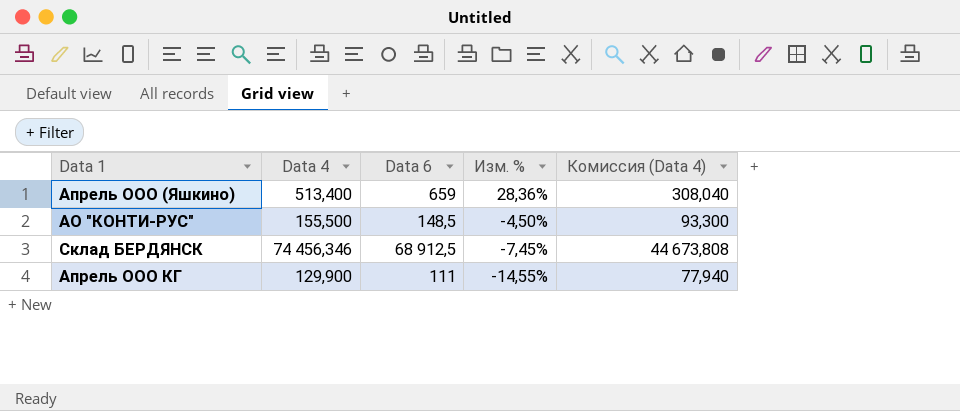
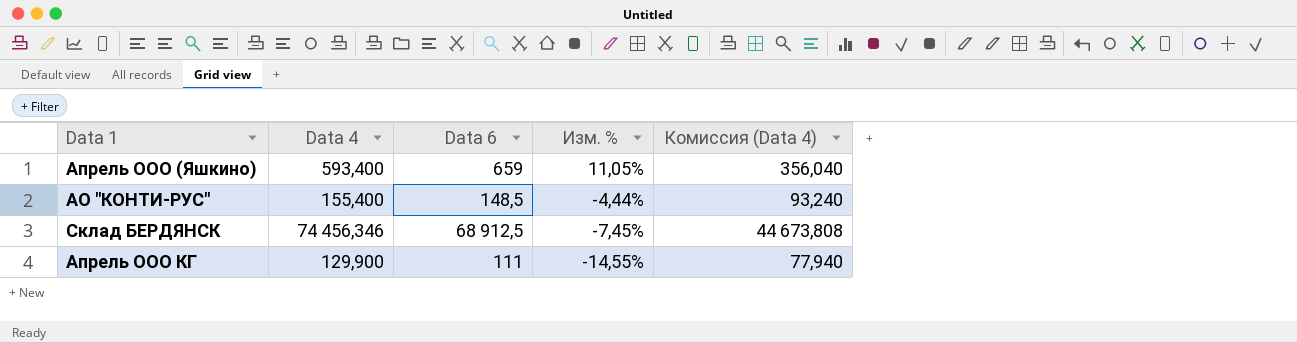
Апрель ООО (Яшкино) | Data 4: 513,400 -> 593,400
Апрель ООО (Яшкино) | Изм. %: 28,36% -> 11,05%
Апрель ООО (Яшкино) | Комиссия (Data 4): 308,040 -> 356,040
АО "КОНТИ-РУС" | Data 4: 155,500 -> 155,400
АО "КОНТИ-РУС" | Изм. %: -4,50% -> -4,44%
АО "КОНТИ-РУС" | Комиссия (Data 4): 93,300 -> 93,240

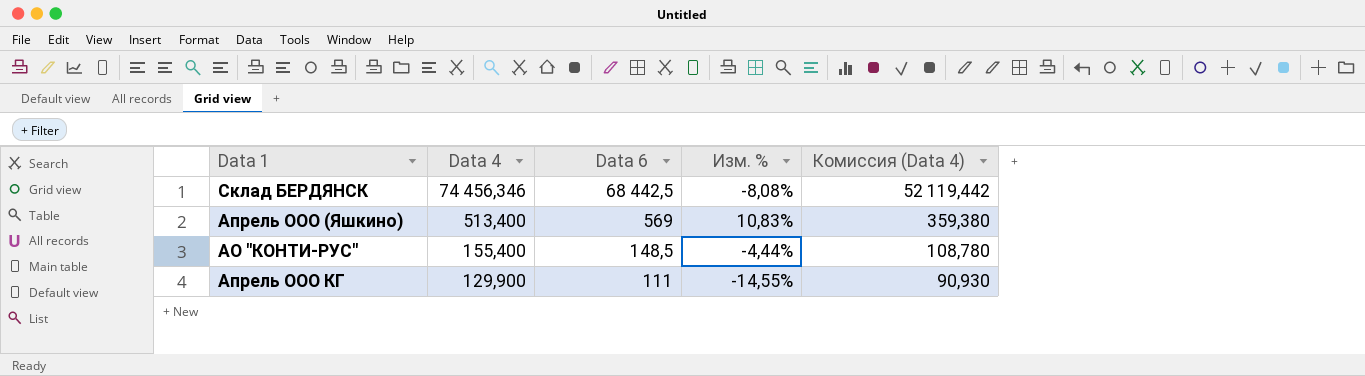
row order: Изм. % descending -> Data 4 descending
column Комиссия (Data 4) | formula: [Data 4] * 0,6 -> [Data 4] * 0,7
Склад БЕРДЯНСК | Data 6: 68 912,5 -> 68 442,5
Склад БЕРДЯНСК | Изм. %: -7,45% -> -8,08%
Апрель ООО (Яшкино) | Data 4: 593,400 -> 513,400
Апрель ООО (Яшкино) | Data 6: 659 -> 569
Апрель ООО (Яшкино) | Изм. %: 11,05% -> 10,83%

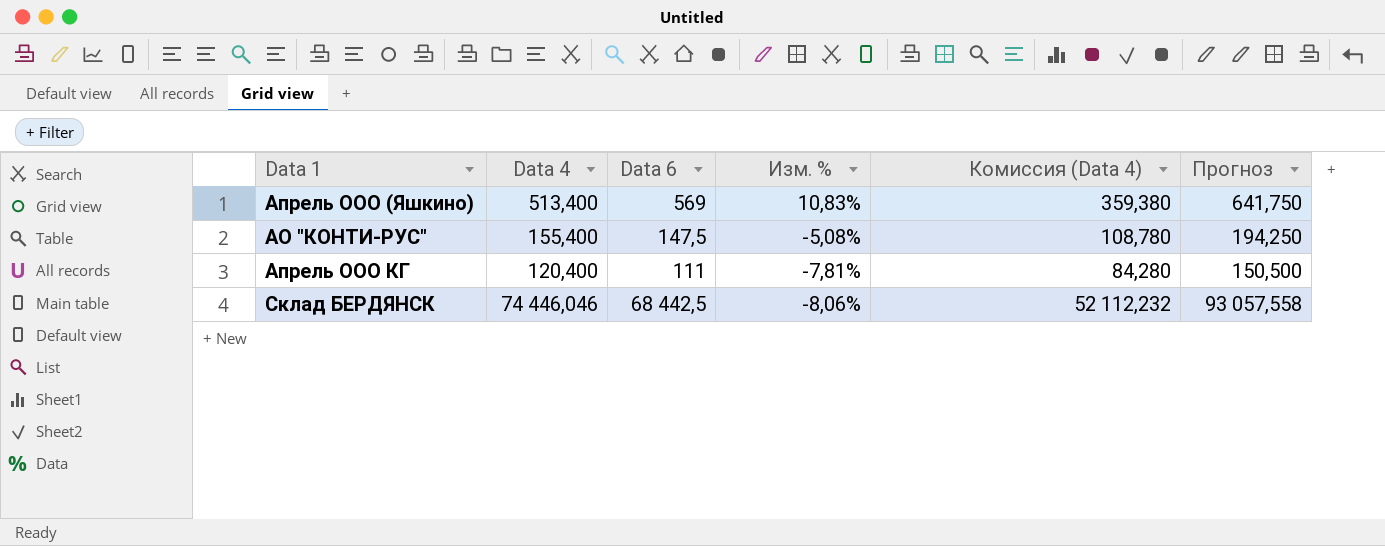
row order: Data 4 descending -> Изм. % descending
column Прогноз | formula: none -> [Data 4] * 1,25
АО "КОНТИ-РУС" | Data 6: 148,5 -> 147,5
АО "КОНТИ-РУС" | Изм. %: -4,44% -> -5,08%
Апрель ООО КГ | Data 4: 129,900 -> 120,400
Апрель ООО КГ | Изм. %: -14,55% -> -7,81%
Апрель ООО КГ | Комиссия (Data 4): 90,930 -> 84,280
Склад БЕРДЯНСК | Data 4: 74 456,346 -> 74 446,046
Склад БЕРДЯНСК | Изм. %: -8,08% -> -8,06%
Склад БЕРДЯНСК | Комиссия (Data 4): 52 119,442 -> 52 112,232

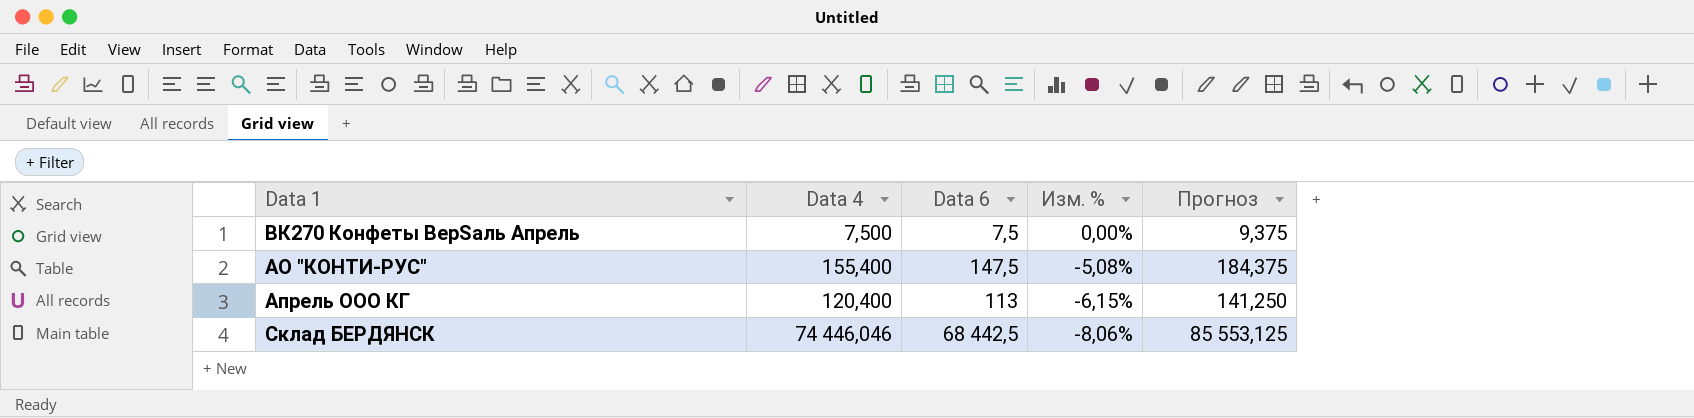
column Комиссия (Data 4) | formula: [Data 4] * 0,7 -> none
column Прогноз | formula: [Data 4] * 1,25 -> [Data 6] * 1,25
row Апрель ООО (Яшкино): 513,400 | 569 | 10,83% | 359,380 | 641,750 -> none
row ВК270 Конфеты ВерSаль Апрель: none -> 7,500 | 7,5 | 0,00% | 9,375
Апрель ООО КГ | Data 6: 111 -> 113
Апрель ООО КГ | Изм. %: -7,81% -> -6,15%

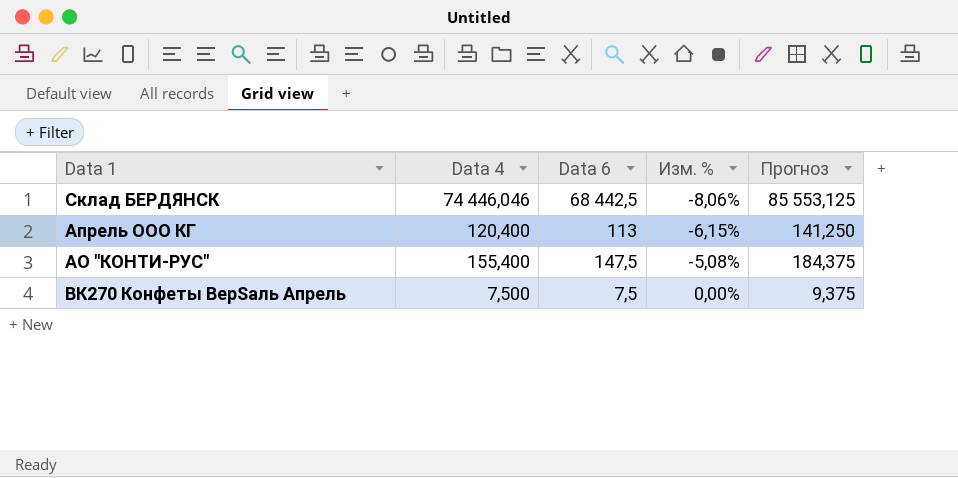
row order: Изм. % descending -> Изм. % ascending

